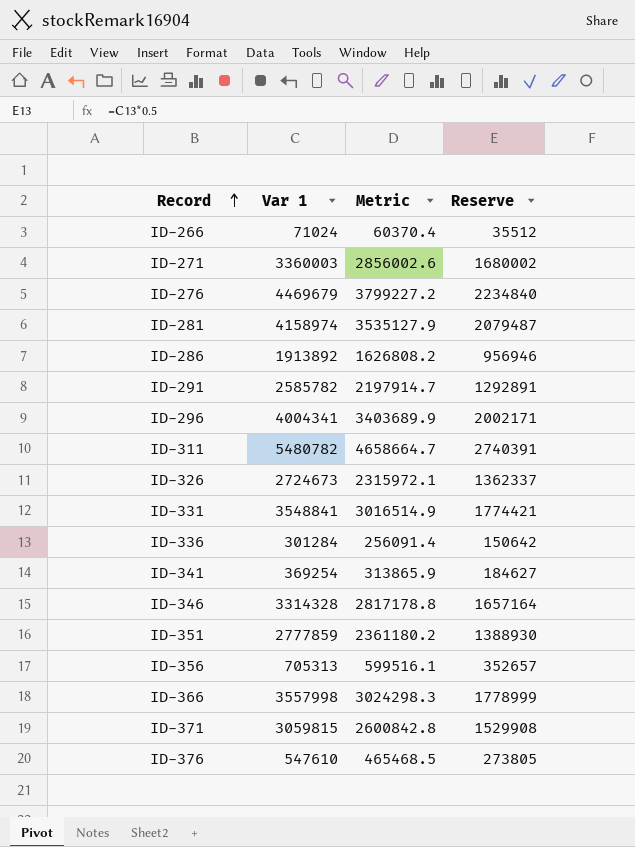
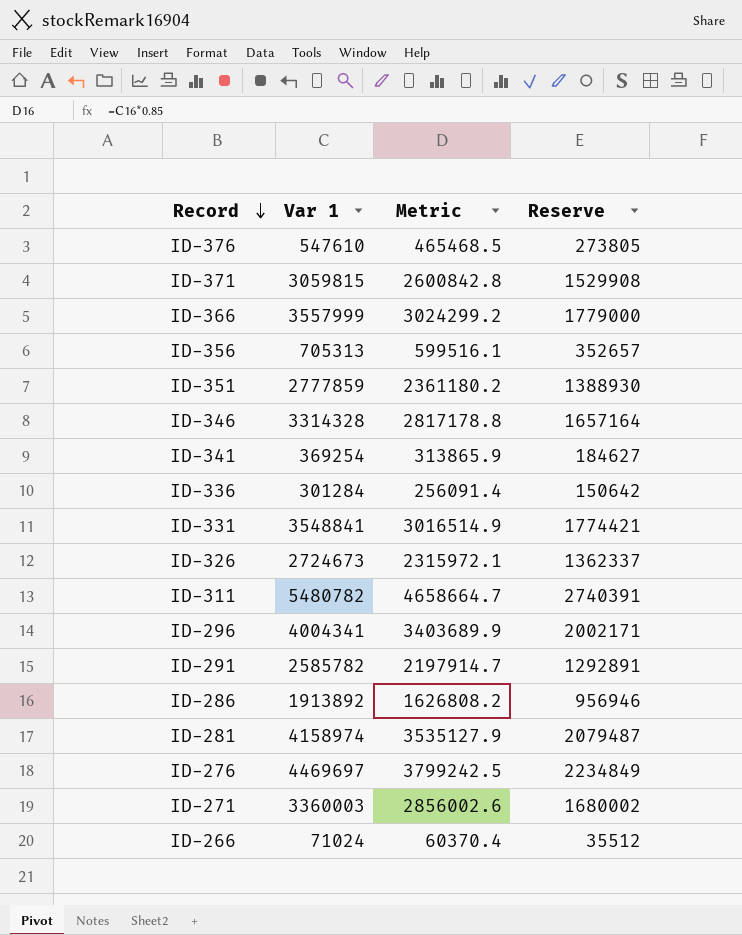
row order: Record ascending -> Record descending
ID-366 | Var 1: 3557998 -> 3557999
ID-366 | Metric: 3024298.3 -> 3024299.2
ID-366 | Reserve: 1778999 -> 1779000
ID-276 | Var 1: 4469679 -> 4469697
ID-276 | Metric: 3799227.2 -> 3799242.5
ID-276 | Reserve: 2234840 -> 2234849

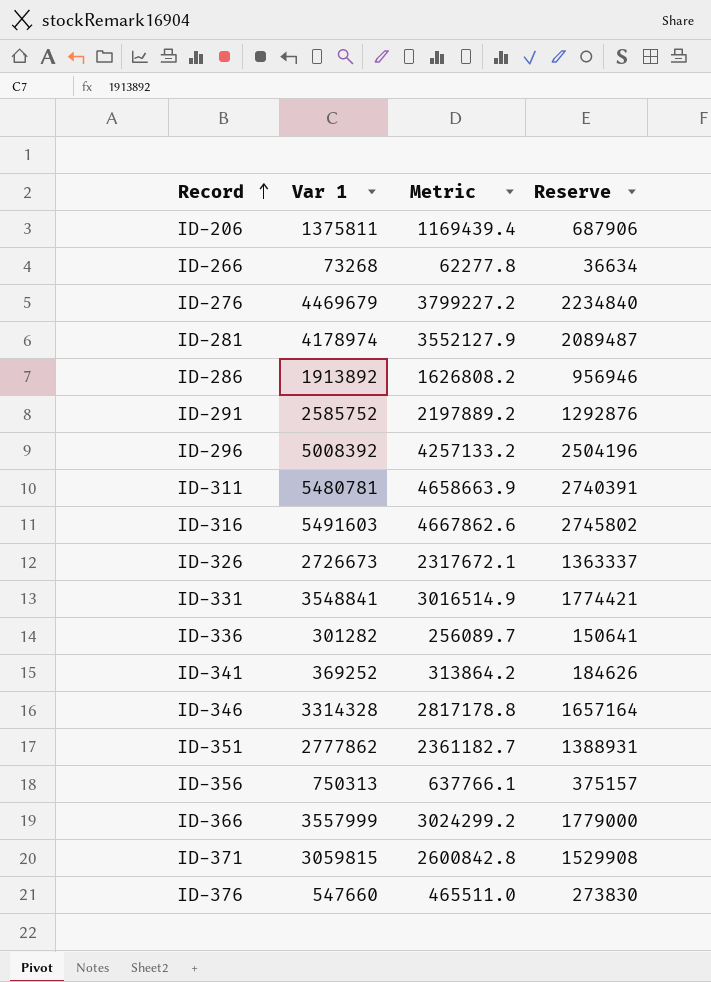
row order: Record descending -> Record ascending
row ID-271: 3360003 | 2856002.6 | 1680002 -> none
row ID-206: none -> 1375811 | 1169439.4 | 687906
ID-266 | Var 1: 71024 -> 73268
ID-266 | Metric: 60370.4 -> 62277.8
ID-266 | Reserve: 35512 -> 36634
ID-276 | Var 1: 4469697 -> 4469679
ID-276 | Metric: 3799242.5 -> 3799227.2
ID-276 | Reserve: 2234849 -> 2234840
ID-281 | Var 1: 4158974 -> 4178974
ID-281 | Metric: 3535127.9 -> 3552127.9
ID-281 | Reserve: 2079487 -> 2089487
ID-291 | Var 1: 2585782 -> 2585752
ID-291 | Metric: 2197914.7 -> 2197889.2
ID-291 | Reserve: 1292891 -> 1292876
ID-296 | Var 1: 4004341 -> 5008392
ID-296 | Metric: 3403689.9 -> 4257133.2
ID-296 | Reserve: 2002171 -> 2504196
ID-311 | Var 1: 5480782 -> 5480781
ID-311 | Metric: 4658664.7 -> 4658663.9
row ID-316: none -> 5491603 | 4667862.6 | 2745802
ID-326 | Var 1: 2724673 -> 2726673
ID-326 | Metric: 2315972.1 -> 2317672.1
ID-326 | Reserve: 1362337 -> 1363337
ID-336 | Var 1: 301284 -> 301282
ID-336 | Metric: 256091.4 -> 256089.7
ID-336 | Reserve: 150642 -> 150641
ID-341 | Var 1: 369254 -> 369252
ID-341 | Metric: 313865.9 -> 313864.2
ID-341 | Reserve: 184627 -> 184626
ID-351 | Var 1: 2777859 -> 2777862
ID-351 | Metric: 2361180.2 -> 2361182.7
ID-351 | Reserve: 1388930 -> 1388931
ID-356 | Var 1: 705313 -> 750313
ID-356 | Metric: 599516.1 -> 637766.1
ID-356 | Reserve: 352657 -> 375157
ID-376 | Var 1: 547610 -> 547660
ID-376 | Metric: 465468.5 -> 465511.0
ID-376 | Reserve: 273805 -> 273830

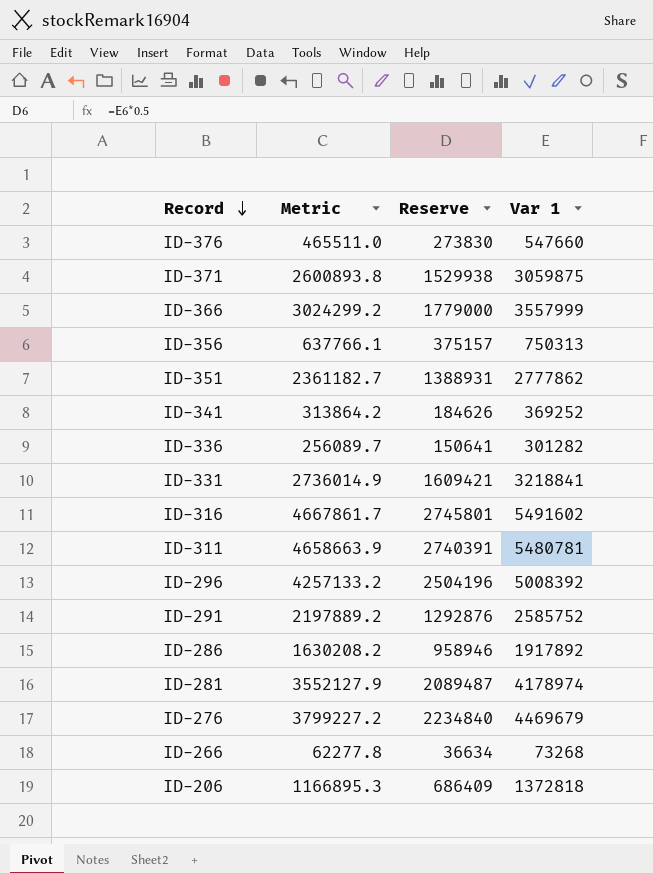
row order: Record ascending -> Record descending
column Var 1 | position: 2 -> 4
row ID-326: 2726673 | 2317672.1 | 1363337 -> none
row ID-346: 3314328 | 2817178.8 | 1657164 -> none
ID-371 | Metric: 2600842.8 -> 2600893.8
ID-371 | Reserve: 1529908 -> 1529938
ID-371 | Var 1: 3059815 -> 3059875
ID-331 | Metric: 3016514.9 -> 2736014.9
ID-331 | Reserve: 1774421 -> 1609421
ID-331 | Var 1: 3548841 -> 3218841
ID-316 | Metric: 4667862.6 -> 4667861.7
ID-316 | Reserve: 2745802 -> 2745801
ID-316 | Var 1: 5491603 -> 5491602
ID-286 | Metric: 1626808.2 -> 1630208.2
ID-286 | Reserve: 956946 -> 958946
ID-286 | Var 1: 1913892 -> 1917892
ID-206 | Metric: 1169439.4 -> 1166895.3
ID-206 | Reserve: 687906 -> 686409
ID-206 | Var 1: 1375811 -> 1372818

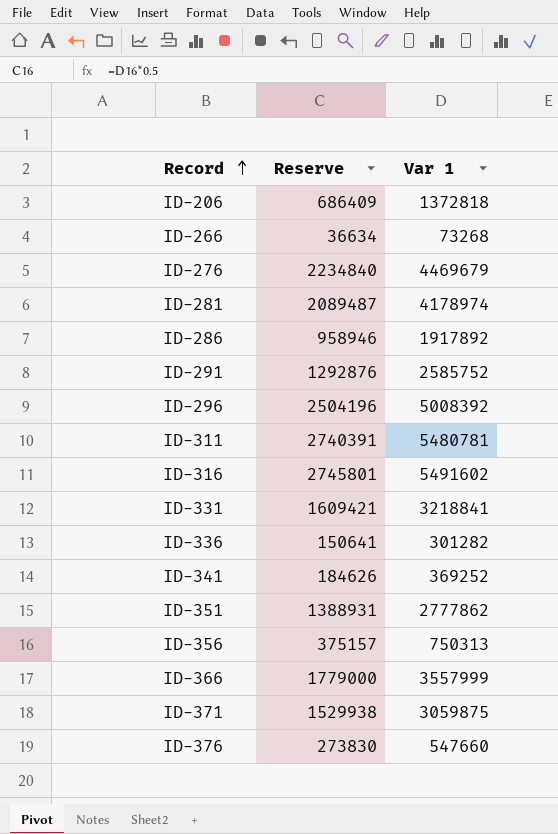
row order: Record descending -> Record ascending
column Metric | formula: [Var 1] * 0.85 -> none

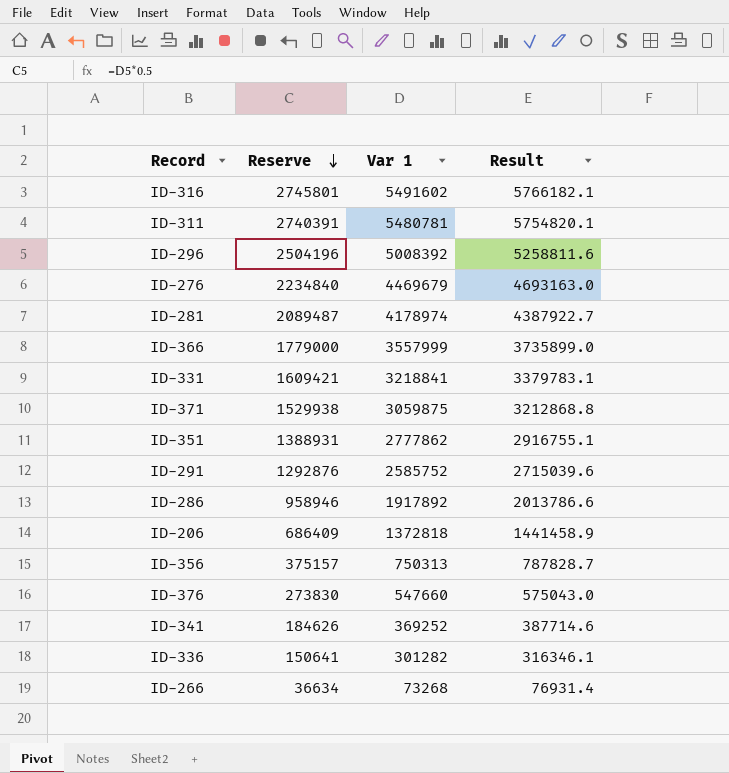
row order: Record ascending -> Reserve descending
column Result | formula: none -> [Var 1] * 1.05

